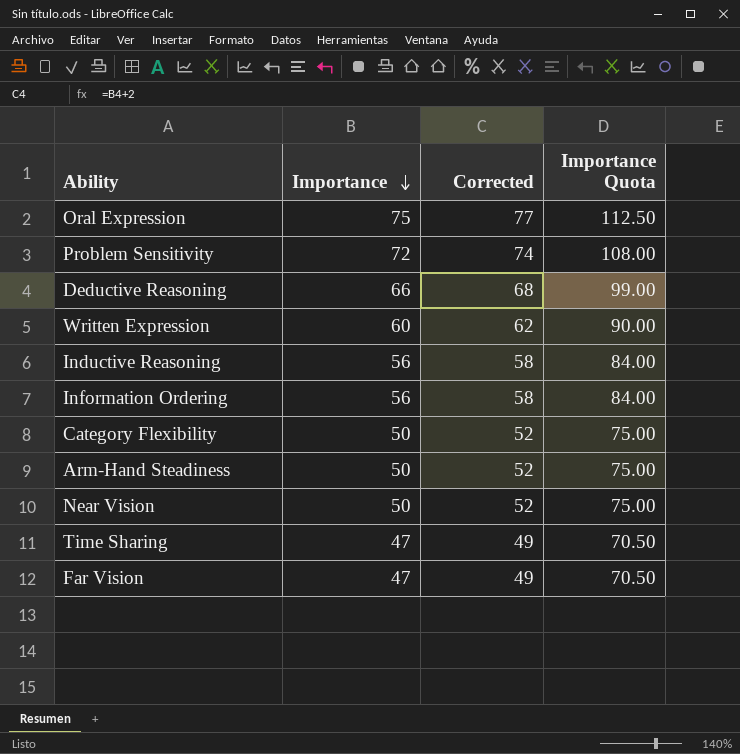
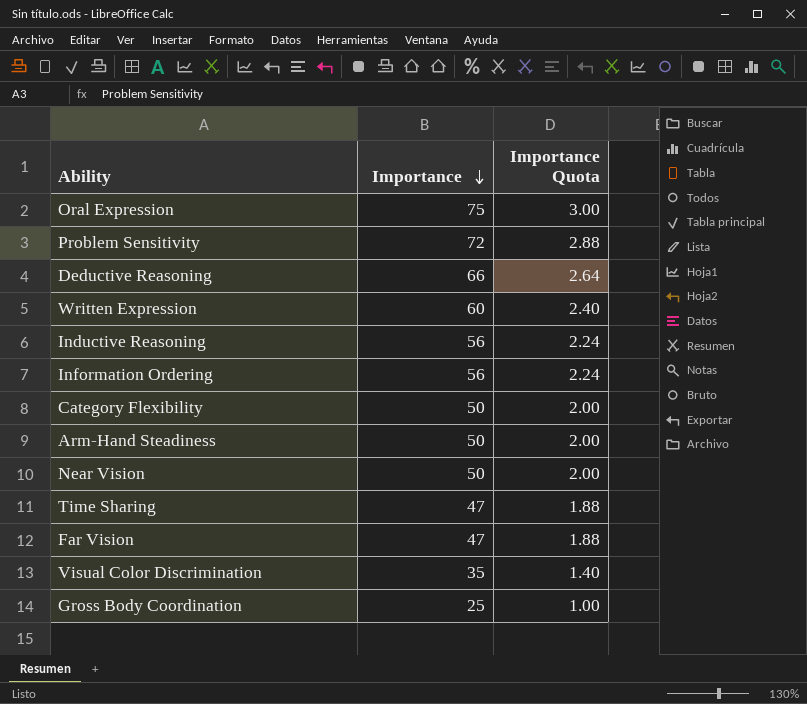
column Corrected | formula: [Importance] + 2 -> none
column Importance Quota | formula: [Importance] * 1.5 -> [Importance] * 0.04
row Visual Color Discrimination: none -> 35 | 1.40
row Gross Body Coordination: none -> 25 | 1.00

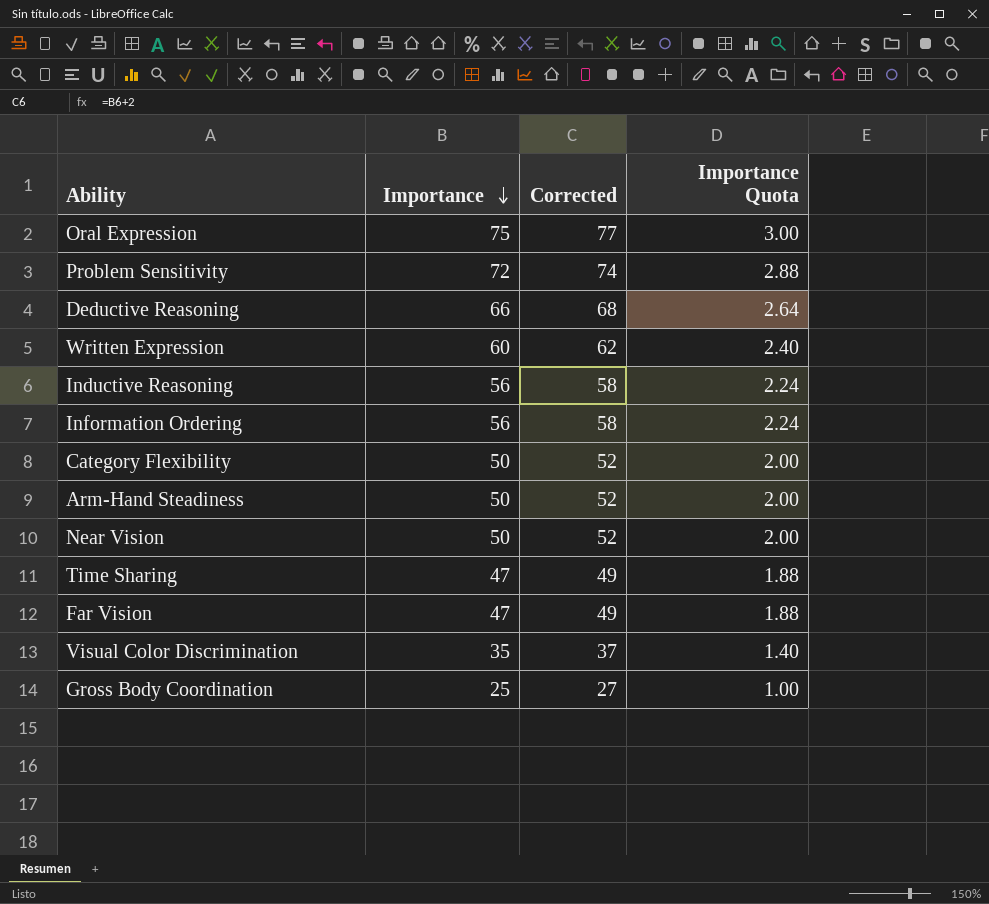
column Corrected | formula: none -> [Importance] + 2

